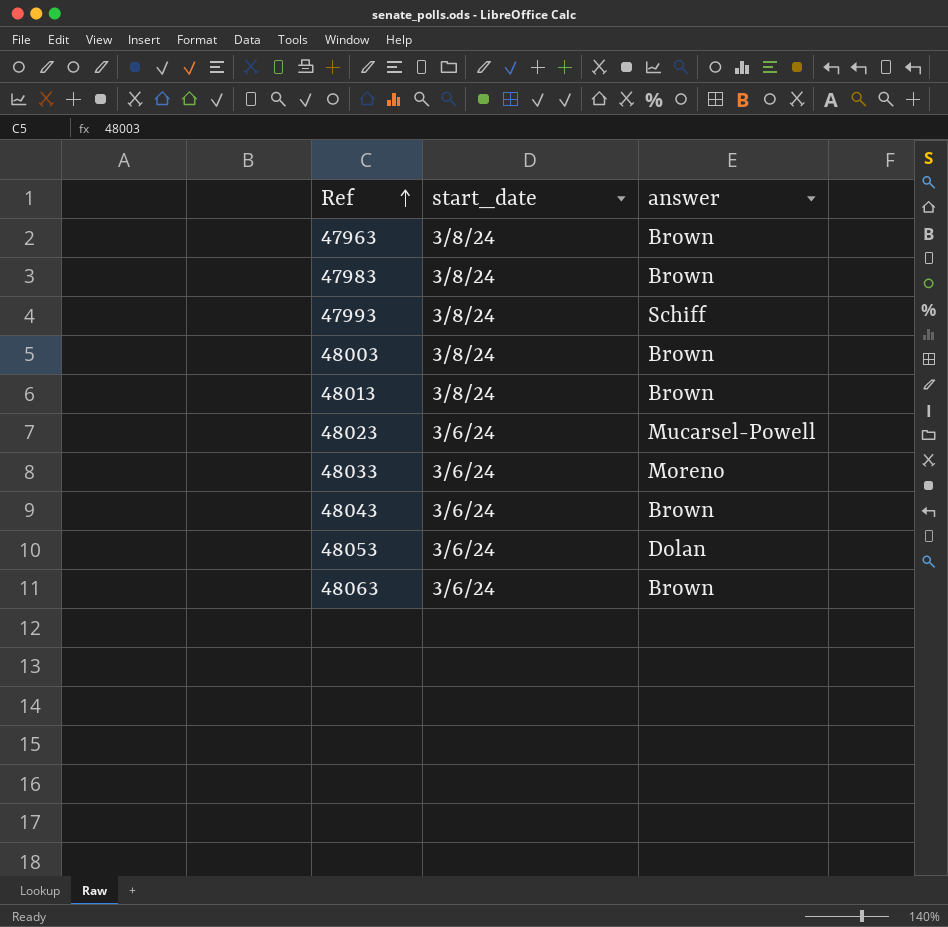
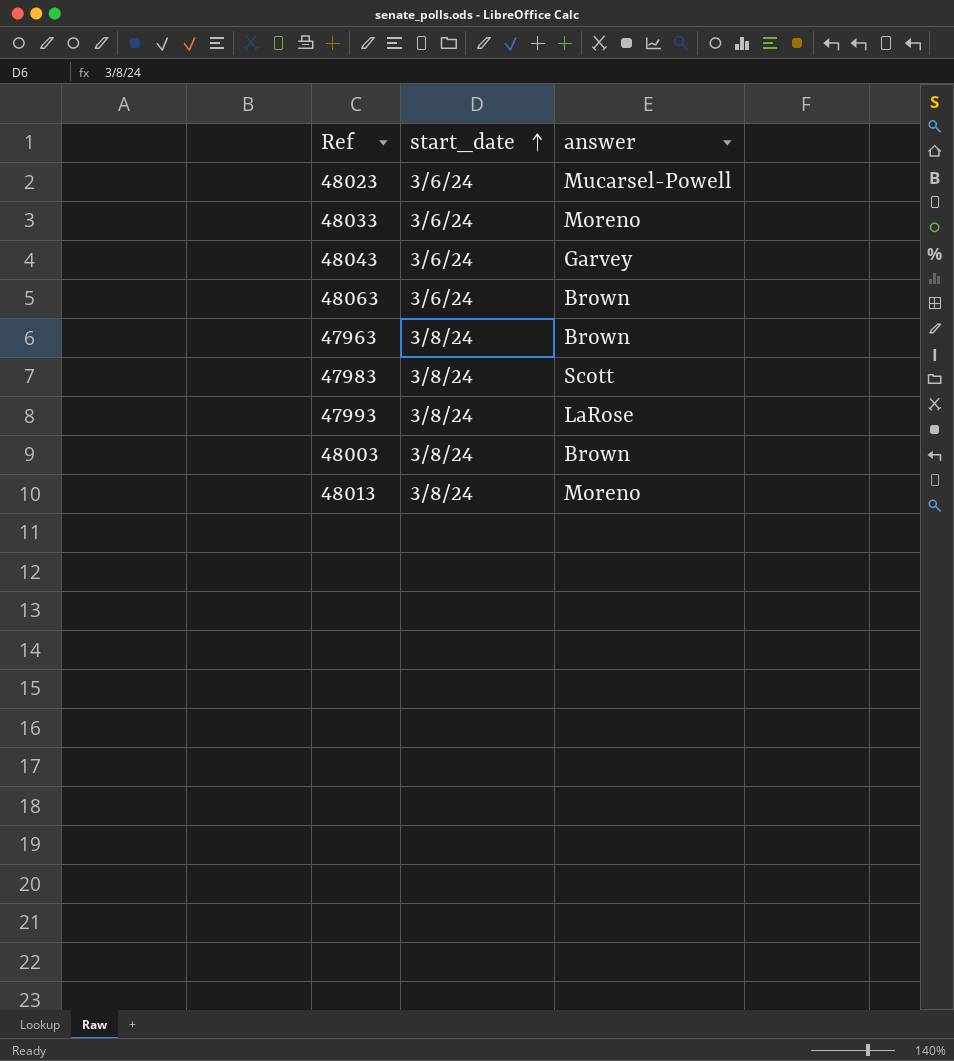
row order: Ref ascending -> start_date ascending
row 48053: 3/6/24 | Dolan -> none
48043 | answer: Brown -> Garvey
47983 | answer: Brown -> Scott
47993 | answer: Schiff -> LaRose
48013 | answer: Brown -> Moreno

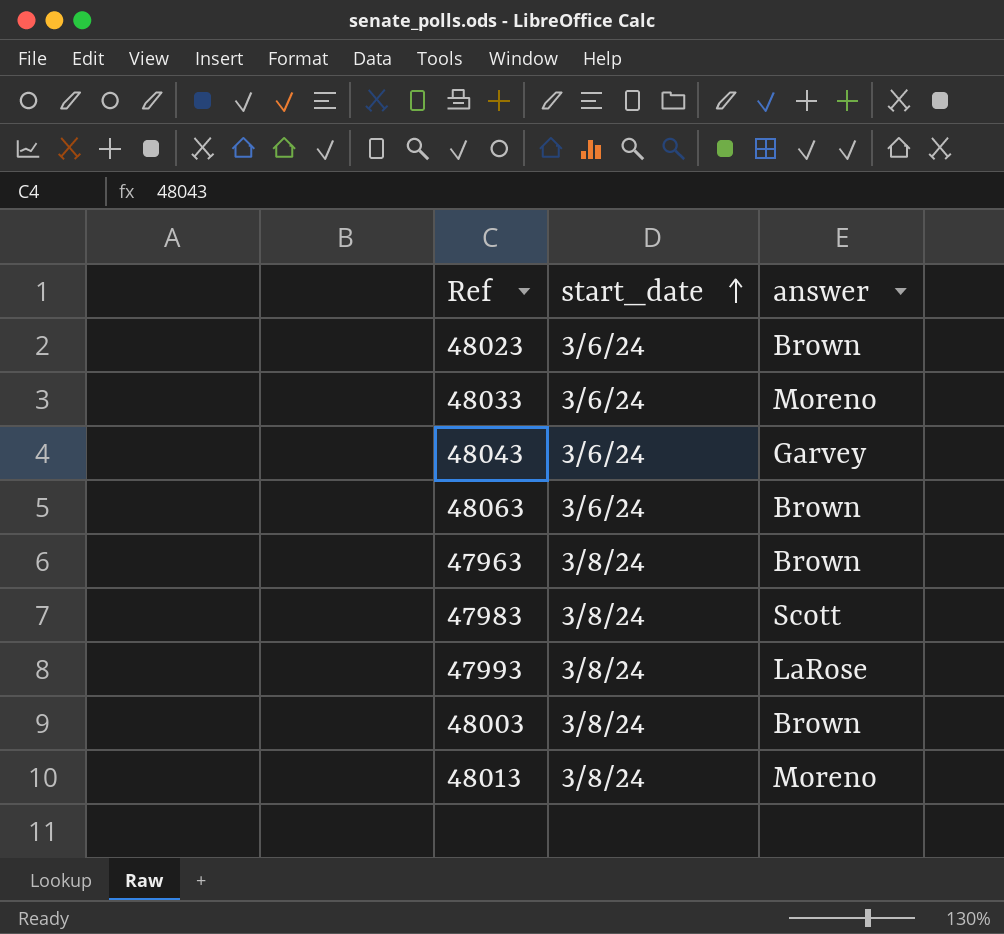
48023 | answer: Mucarsel-Powell -> Brown

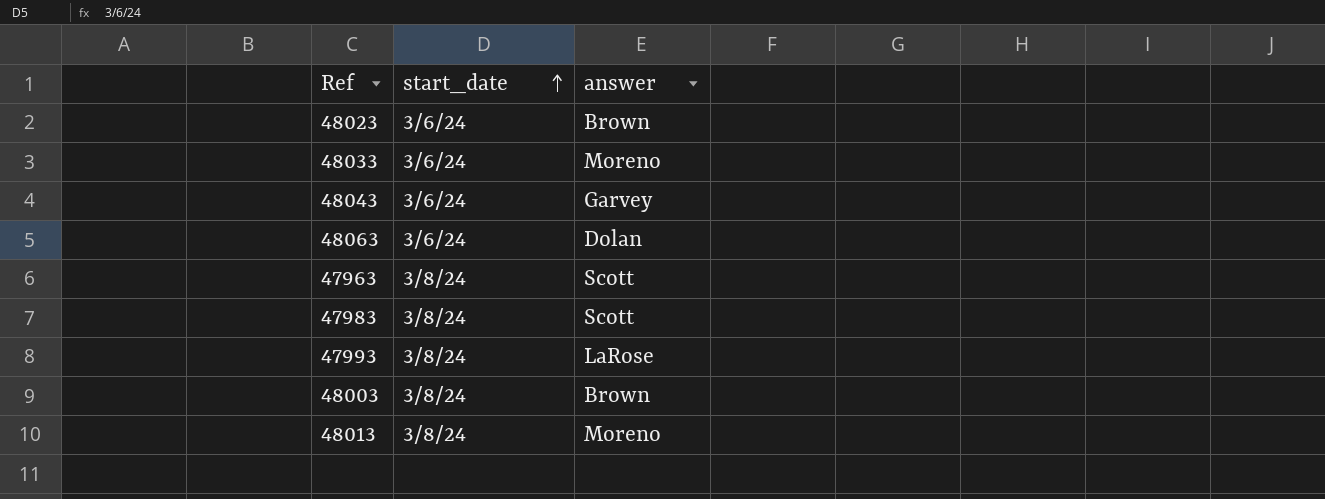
48063 | answer: Brown -> Dolan
47963 | answer: Brown -> Scott

